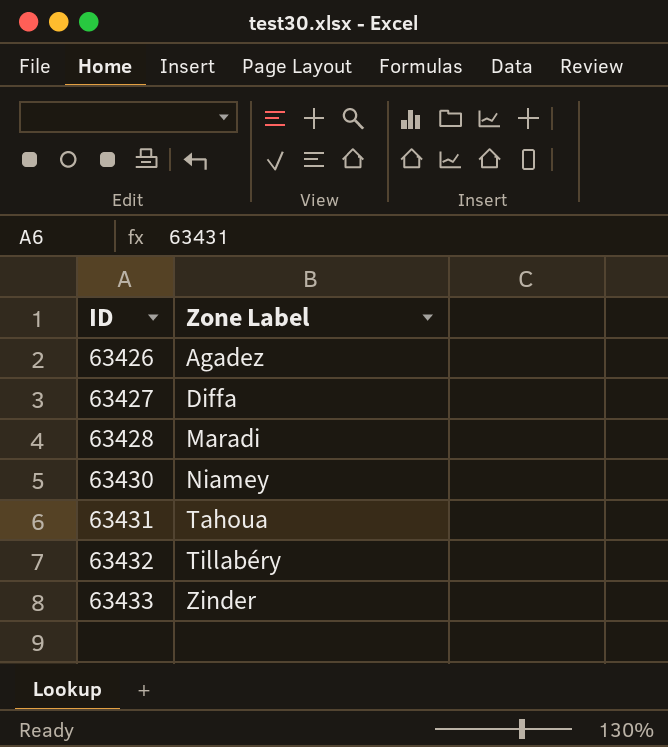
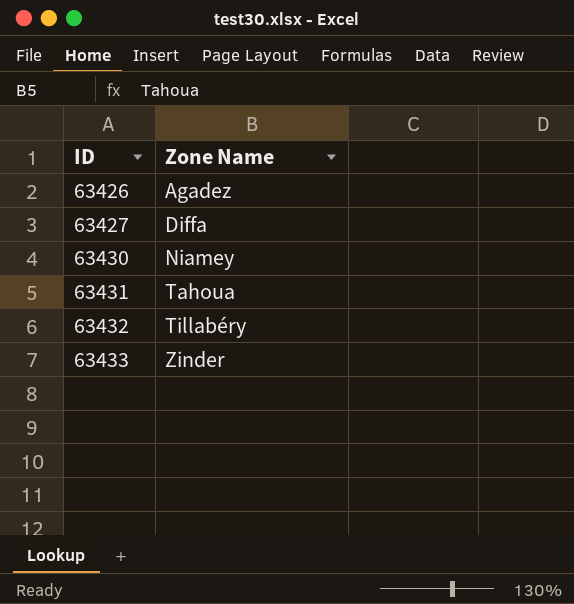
column name: Zone Label -> Zone Name
row 63428: Maradi -> none

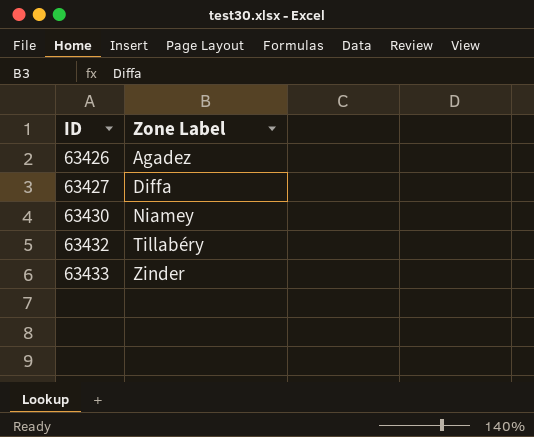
column name: Zone Name -> Zone Label
row 63431: Tahoua -> none

